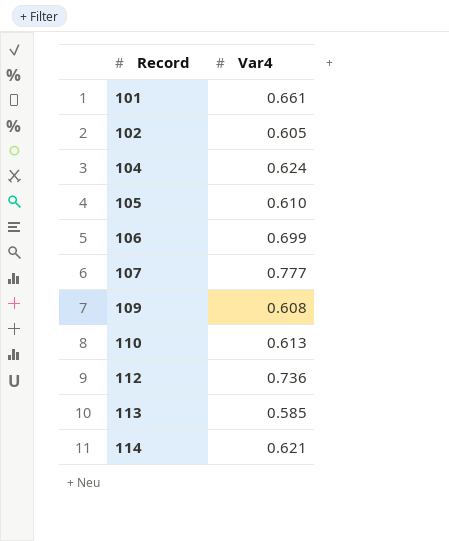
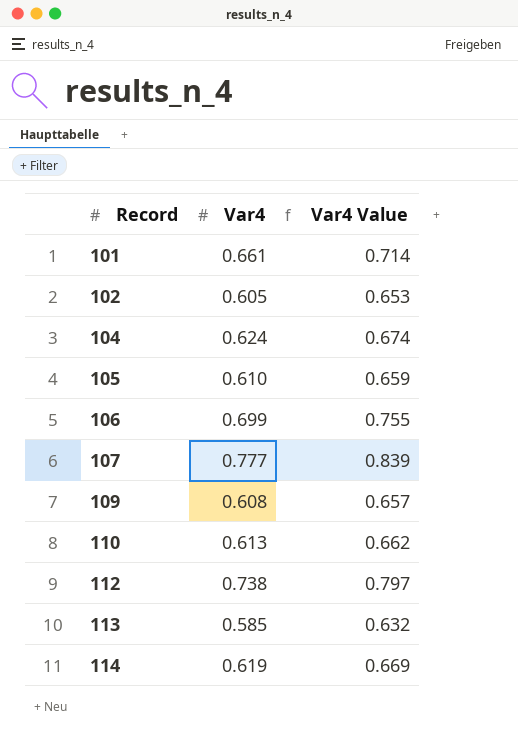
column Var4 Value | formula: none -> [Var4] * 1.08
112 | Var4: 0.736 -> 0.738
114 | Var4: 0.621 -> 0.619

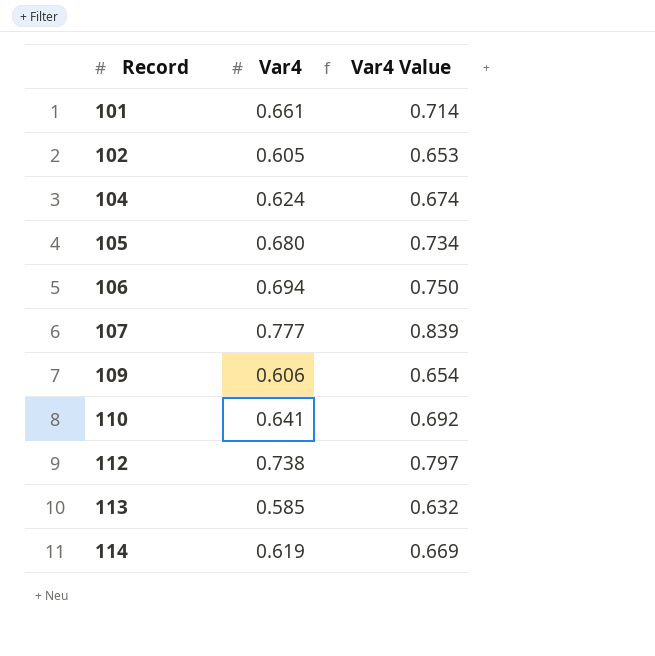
105 | Var4: 0.610 -> 0.680
105 | Var4 Value: 0.659 -> 0.734
106 | Var4: 0.699 -> 0.694
106 | Var4 Value: 0.755 -> 0.750
109 | Var4: 0.608 -> 0.606
109 | Var4 Value: 0.657 -> 0.654
110 | Var4: 0.613 -> 0.641
110 | Var4 Value: 0.662 -> 0.692

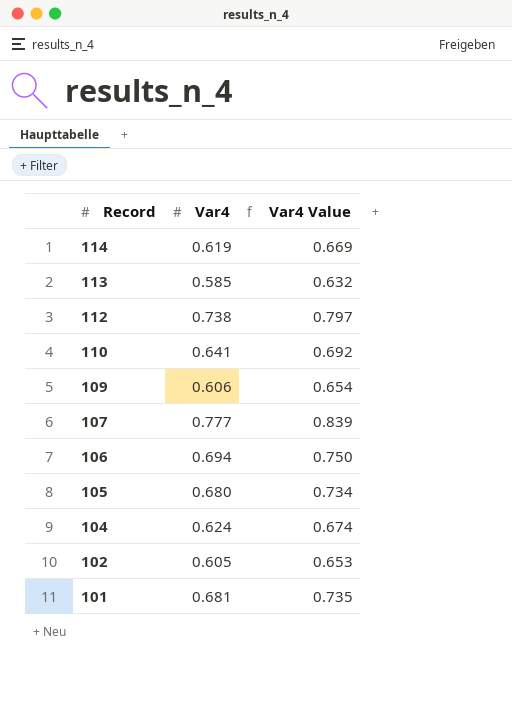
row order: Record ascending -> Record descending
101 | Var4: 0.661 -> 0.681
101 | Var4 Value: 0.714 -> 0.735

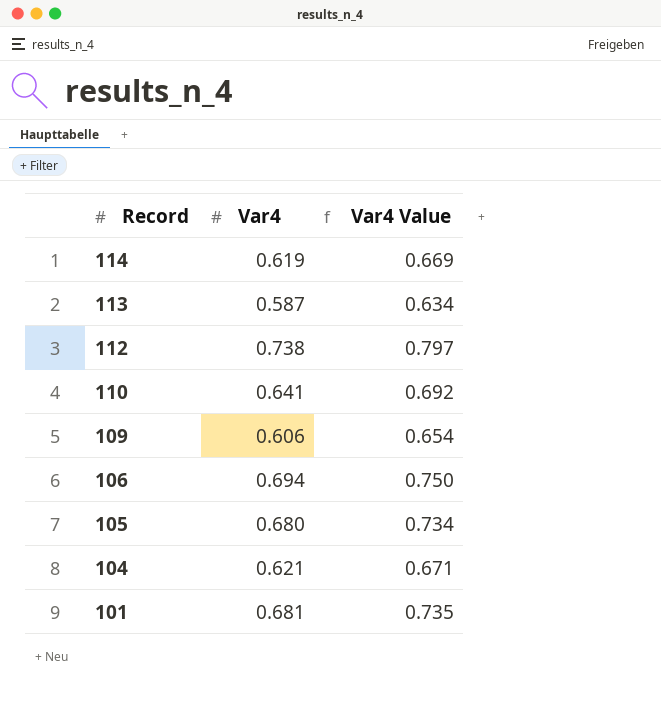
row 107: 0.777 | 0.839 -> none
row 102: 0.605 | 0.653 -> none
113 | Var4: 0.585 -> 0.587
113 | Var4 Value: 0.632 -> 0.634
104 | Var4: 0.624 -> 0.621
104 | Var4 Value: 0.674 -> 0.671

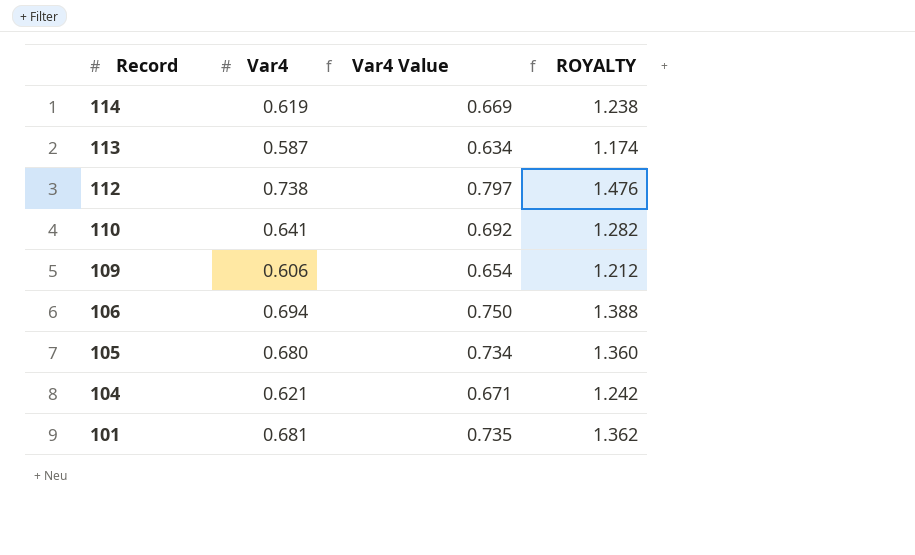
column ROYALTY | formula: none -> [Var4] * 2

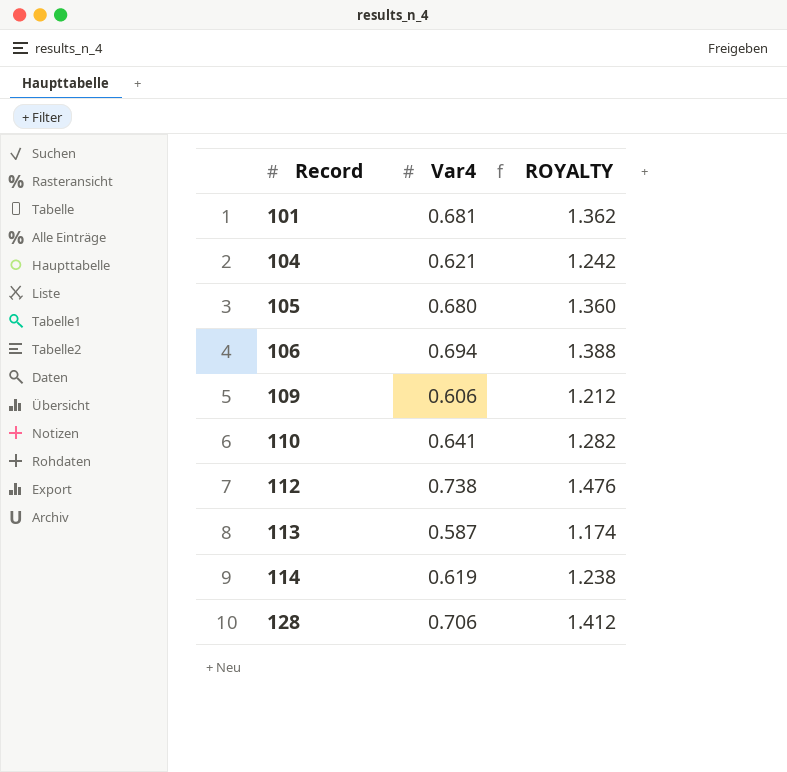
row order: Record descending -> Record ascending
column Var4 Value | formula: [Var4] * 1.08 -> none
row 128: none -> 0.706 | 1.412

